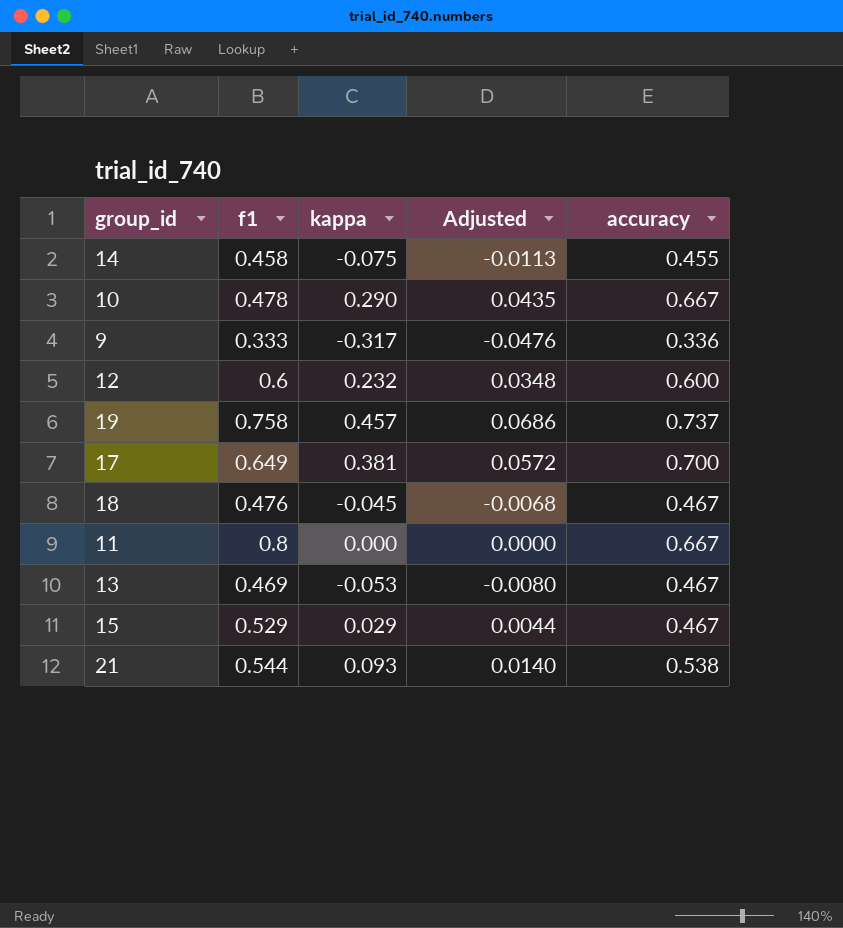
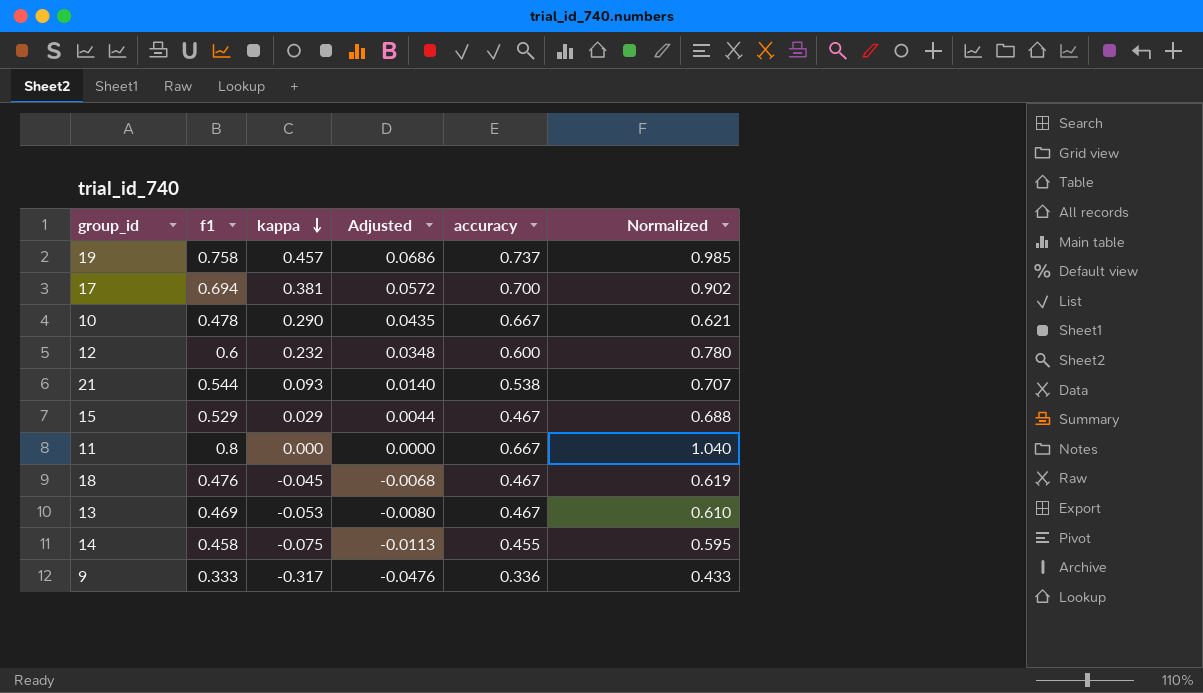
row order: none -> kappa descending
column Normalized | formula: none -> [f1] * 1.3
17 | f1: 0.649 -> 0.694

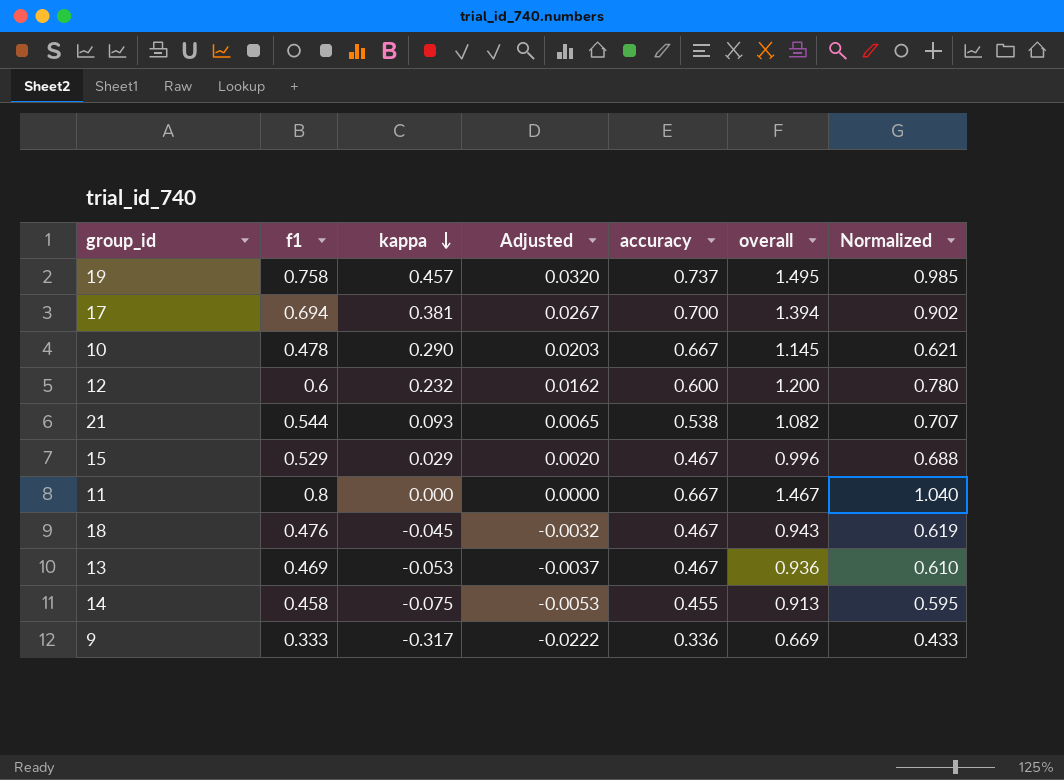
column Adjusted | formula: [kappa] * 0.15 -> [kappa] * 0.07
column overall | formula: none -> [f1] + [accuracy]

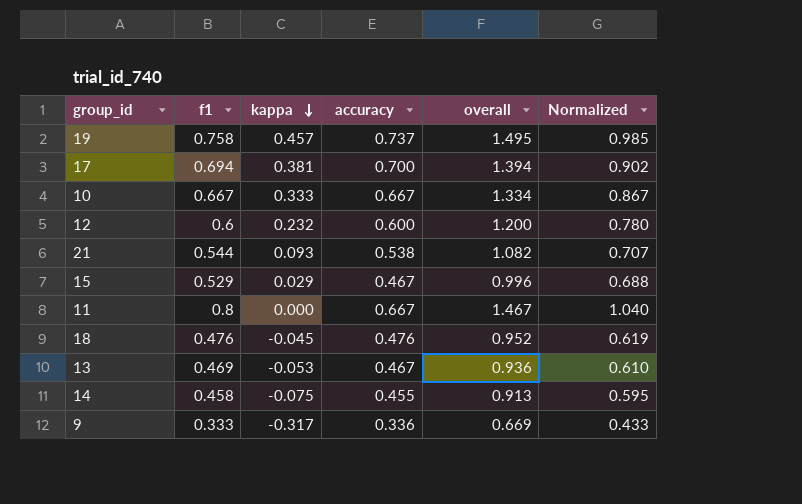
column Adjusted | formula: [kappa] * 0.07 -> none
10 | f1: 0.478 -> 0.667
10 | kappa: 0.290 -> 0.333
10 | overall: 1.145 -> 1.334
10 | Normalized: 0.621 -> 0.867
18 | accuracy: 0.467 -> 0.476
18 | overall: 0.943 -> 0.952

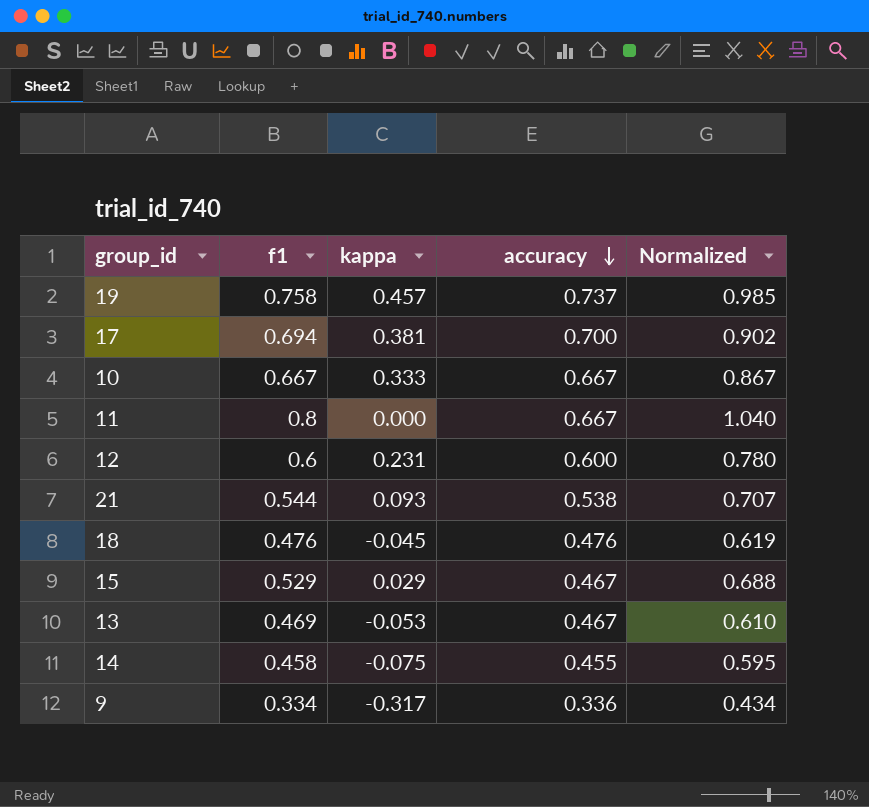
row order: kappa descending -> accuracy descending
column overall | formula: [f1] + [accuracy] -> none
12 | kappa: 0.232 -> 0.231
9 | f1: 0.333 -> 0.334
9 | Normalized: 0.433 -> 0.434

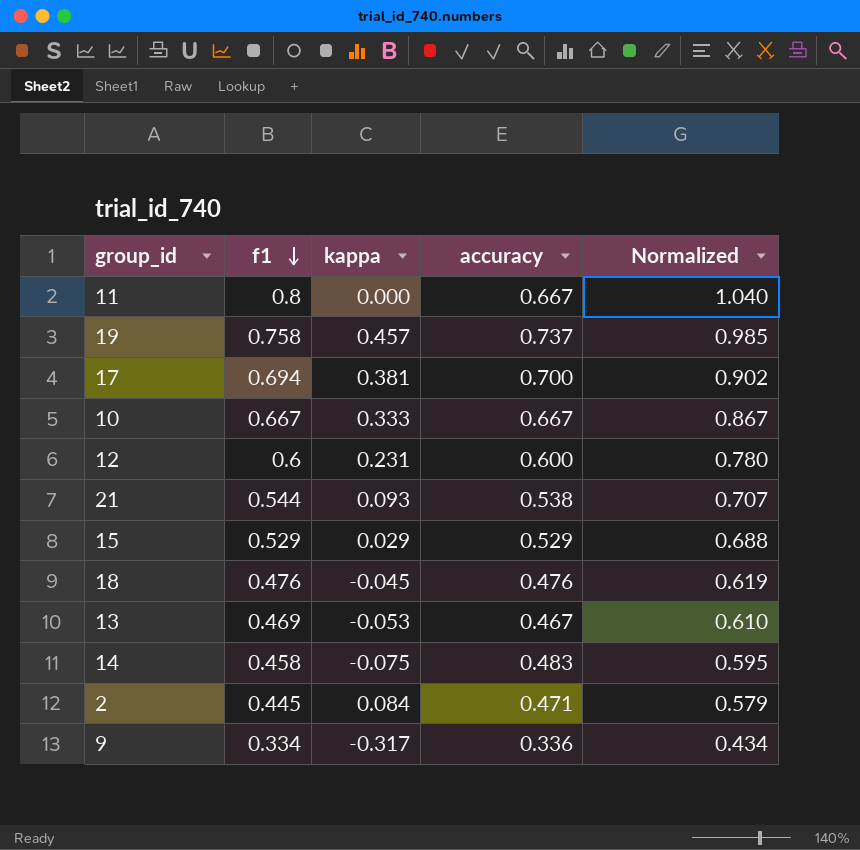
row order: accuracy descending -> f1 descending
15 | accuracy: 0.467 -> 0.529
14 | accuracy: 0.455 -> 0.483
row 2: none -> 0.445 | 0.084 | 0.471 | 0.579

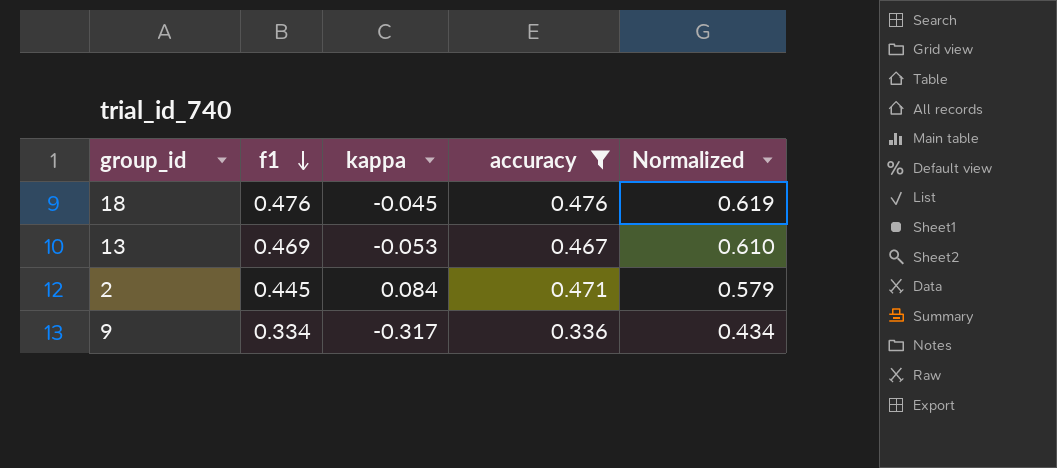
filter: none -> accuracy <= 0.476

